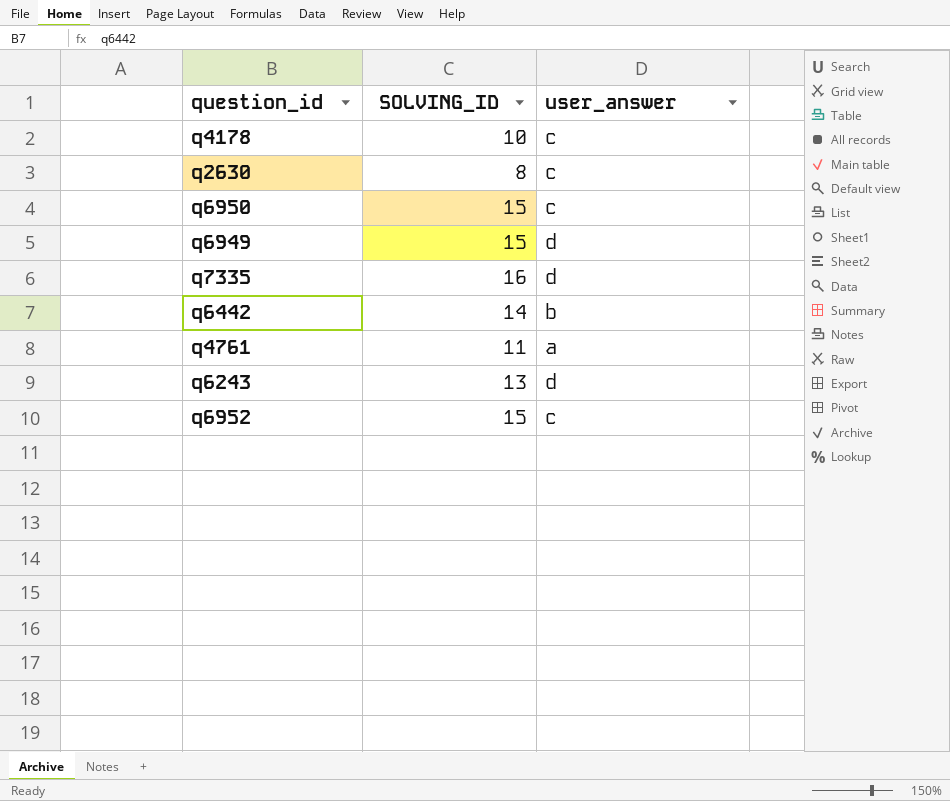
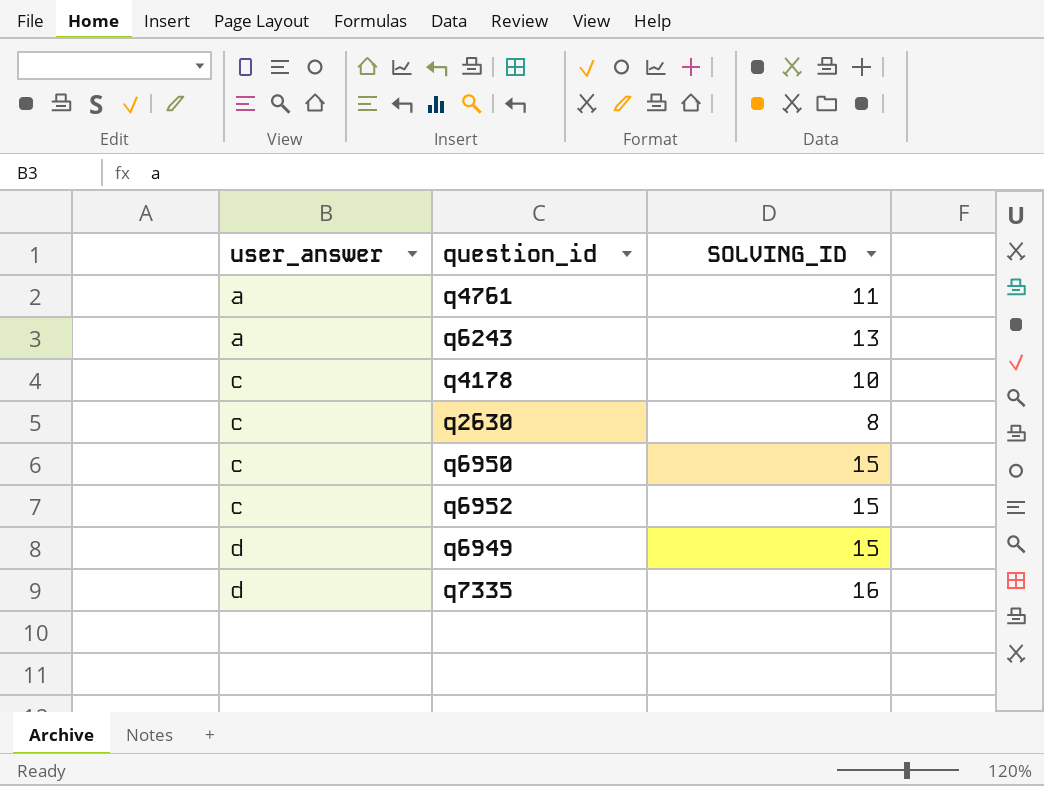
row order: none -> user_answer ascending
column user_answer | position: 3 -> 1
row q6442: 14 | b -> none
q6243 | user_answer: d -> a

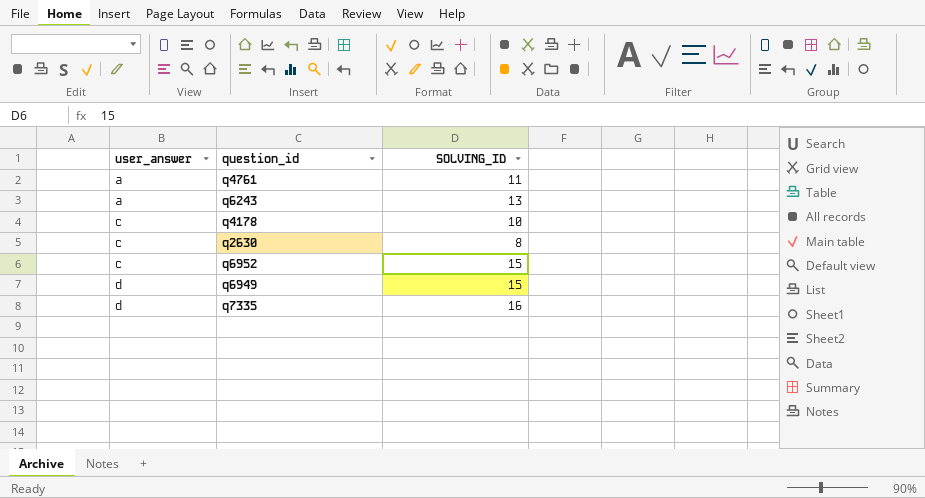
row q6950: c | 15 -> none

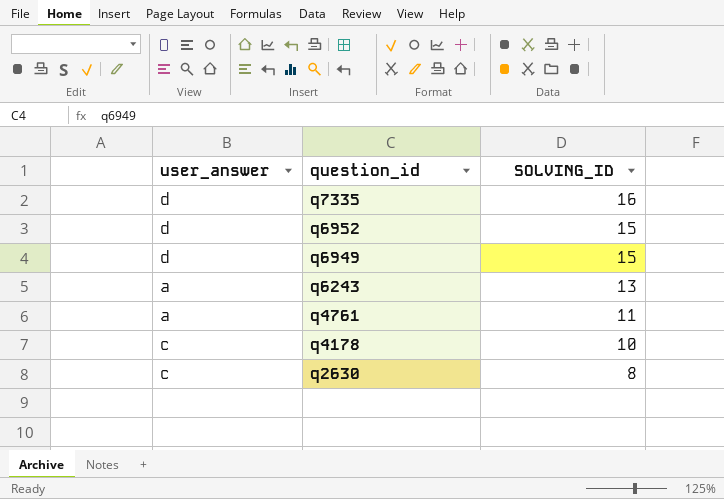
row order: user_answer ascending -> question_id descending
q6952 | user_answer: c -> d

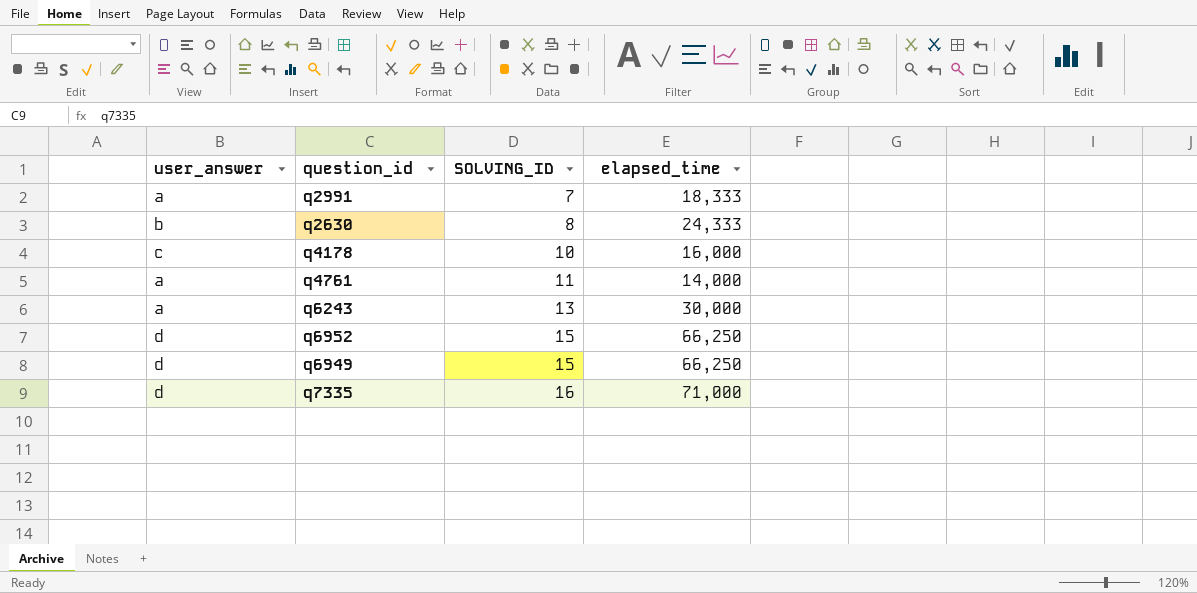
row order: question_id descending -> SOLVING_ID ascending
column elapsed_time | position: none -> 4
row q2991: none -> a | 7 | 18,333
q2630 | user_answer: c -> b

